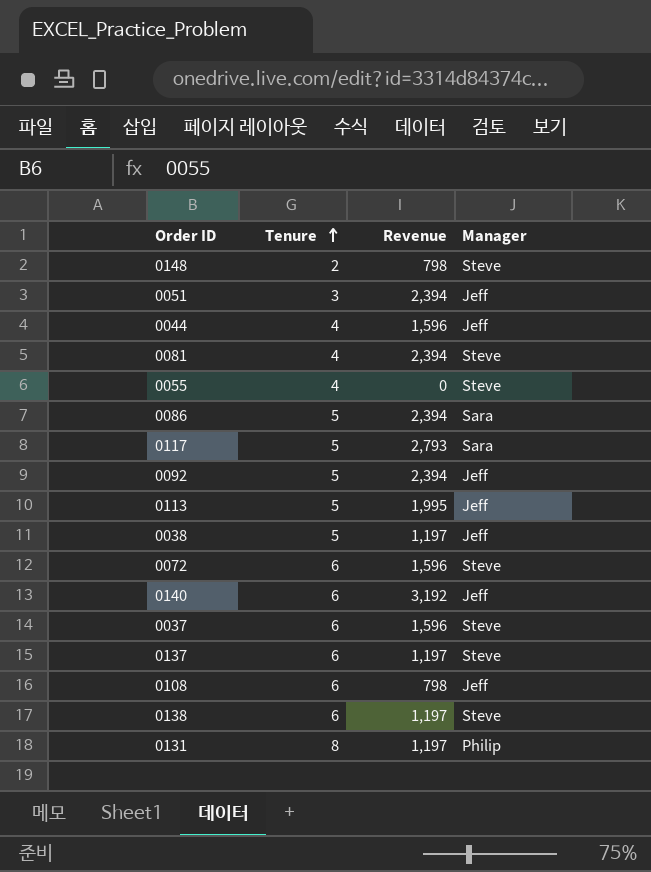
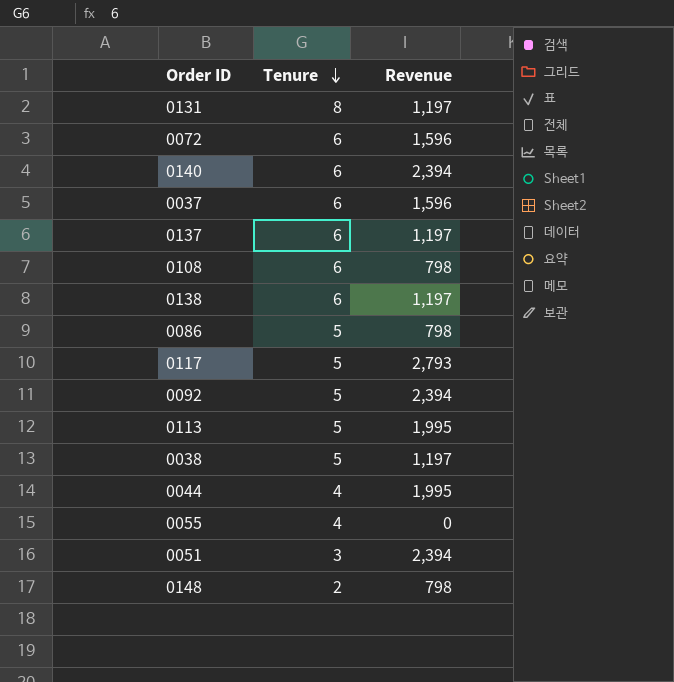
row order: Tenure ascending -> Tenure descending
column Manager | position: 4 -> none
row 0081: 4 | 2,394 | Steve -> none
0140 | Revenue: 3,192 -> 2,394
0086 | Revenue: 2,394 -> 798
0044 | Revenue: 1,596 -> 1,995

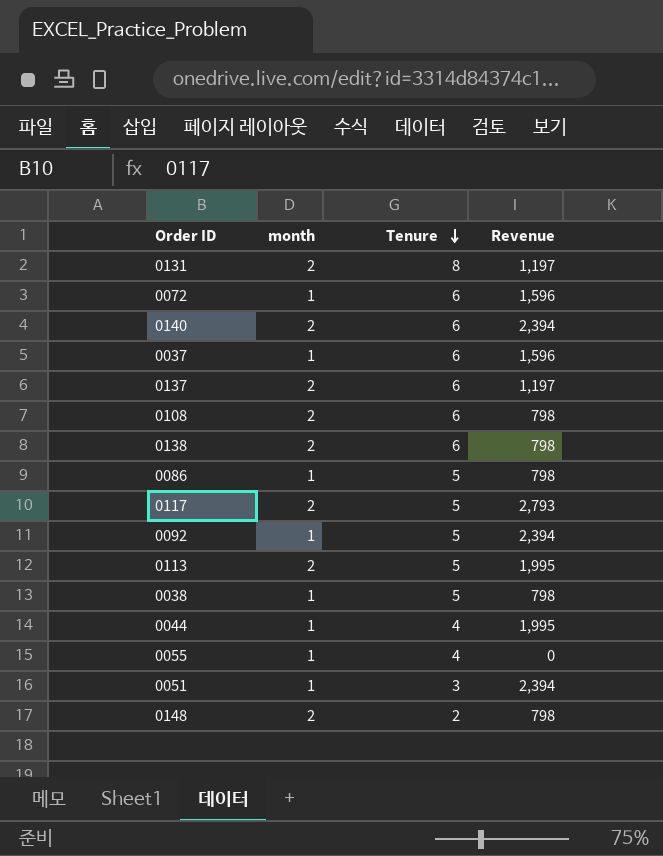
column month | position: none -> 2
0138 | Revenue: 1,197 -> 798
0038 | Revenue: 1,197 -> 798

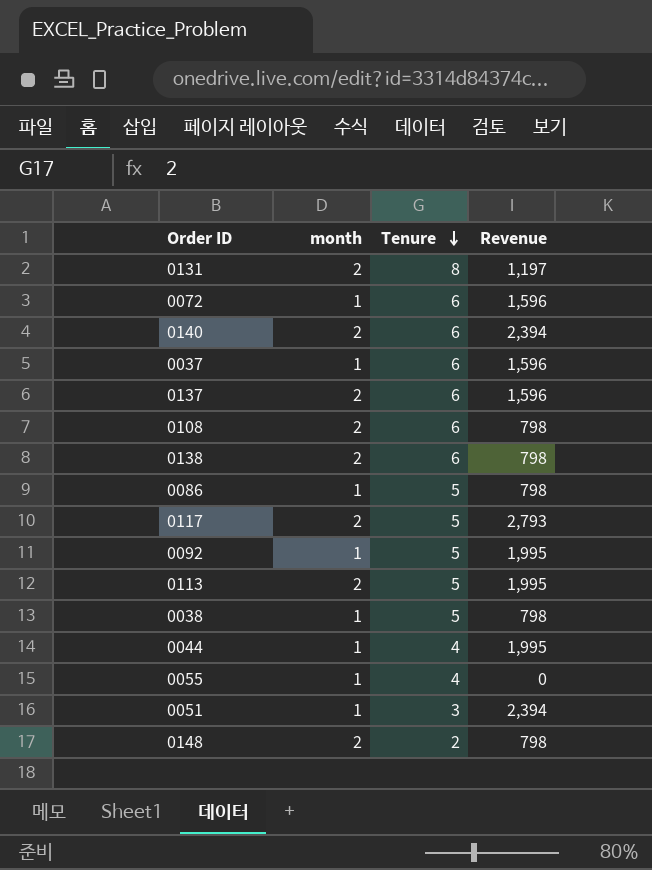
0137 | Revenue: 1,197 -> 1,596
0092 | Revenue: 2,394 -> 1,995

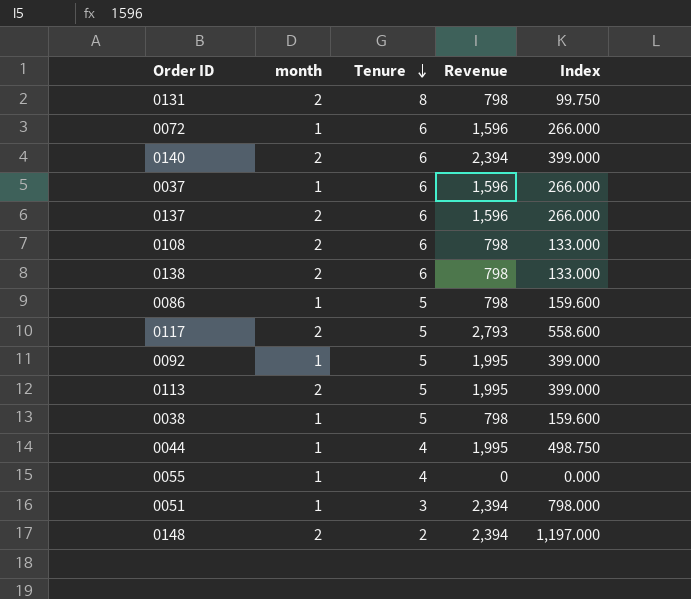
column Index | formula: none -> [Revenue] / [Tenure]
0131 | Revenue: 1,197 -> 798
0148 | Revenue: 798 -> 2,394

